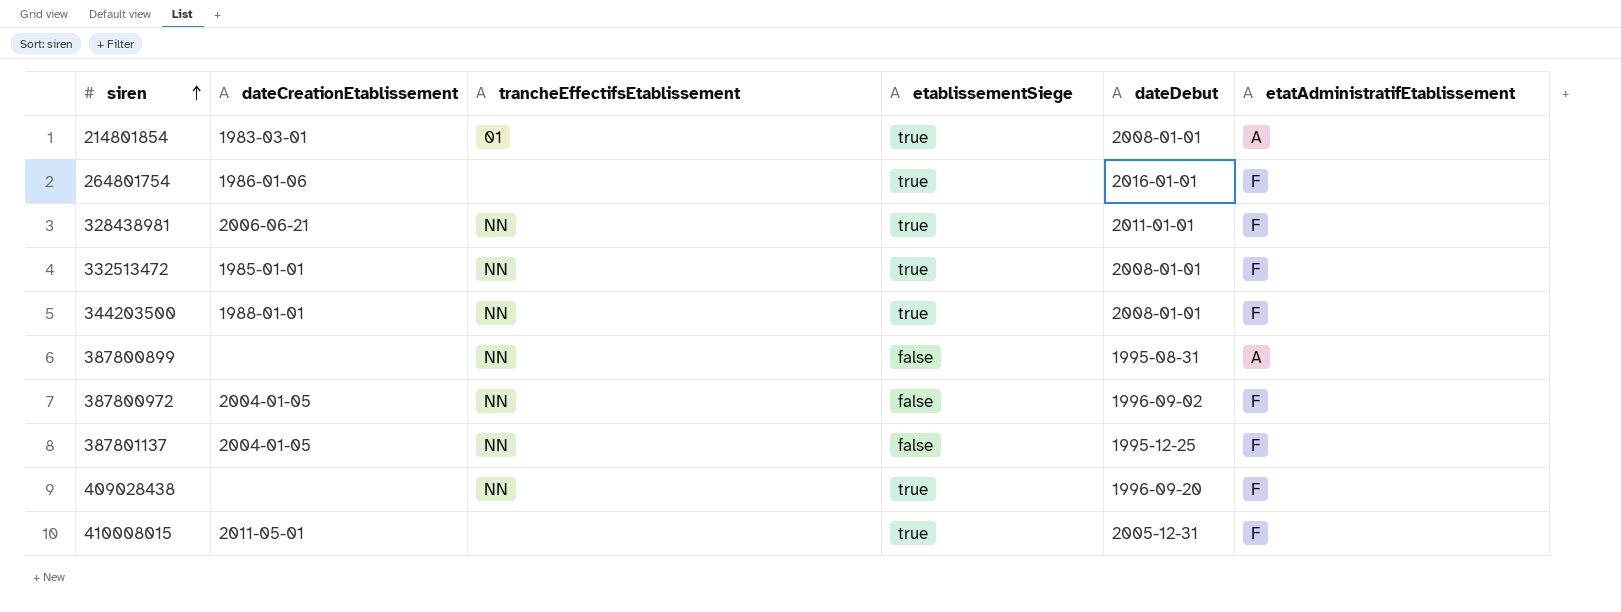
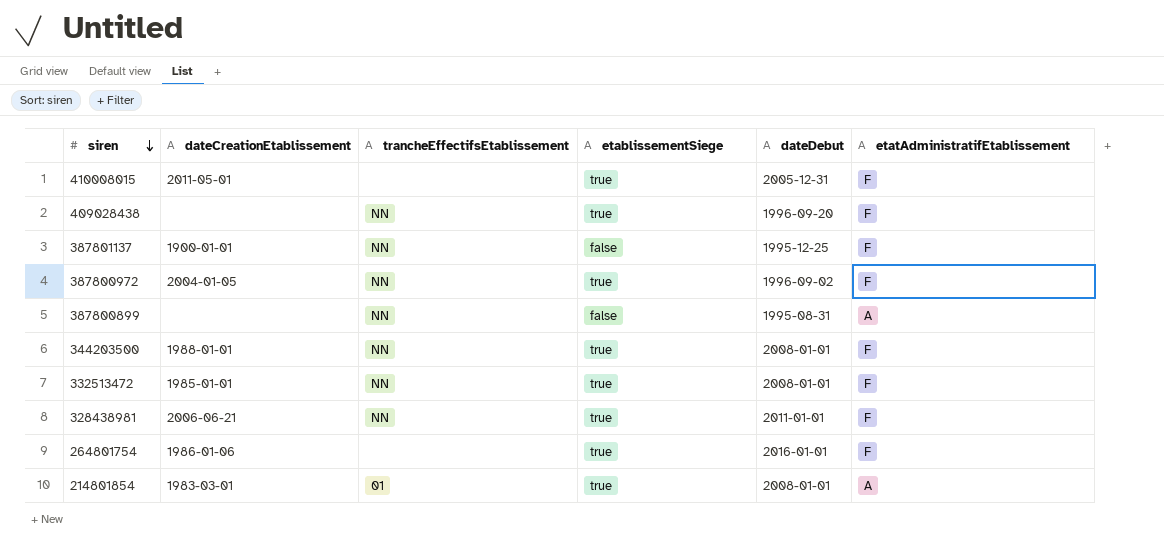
row order: siren ascending -> siren descending
387801137 | dateCreationEtablissement: 2004-01-05 -> 1900-01-01
387800972 | etablissementSiege: false -> true

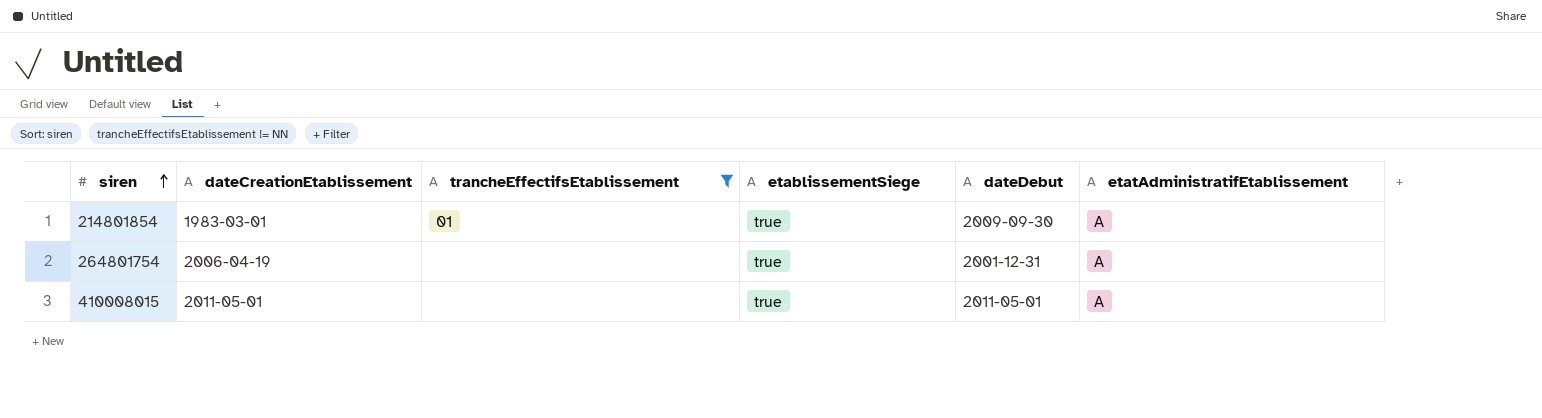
filter: none -> trancheEffectifsEtablissement != NN
row order: siren descending -> siren ascending
214801854 | dateDebut: 2008-01-01 -> 2009-09-30
264801754 | dateCreationEtablissement: 1986-01-06 -> 2006-04-19
264801754 | dateDebut: 2016-01-01 -> 2001-12-31
264801754 | etatAdministratifEtablissement: F -> A
410008015 | dateDebut: 2005-12-31 -> 2011-05-01
410008015 | etatAdministratifEtablissement: F -> A

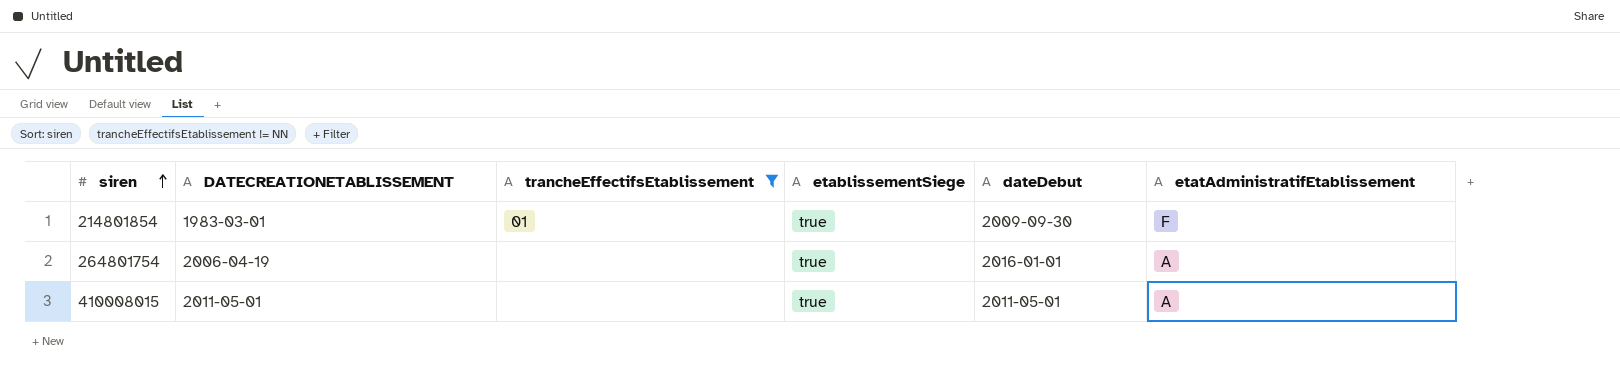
column name: dateCreationEtablissement -> DATECREATIONETABLISSEMENT
214801854 | etatAdministratifEtablissement: A -> F
264801754 | dateDebut: 2001-12-31 -> 2016-01-01

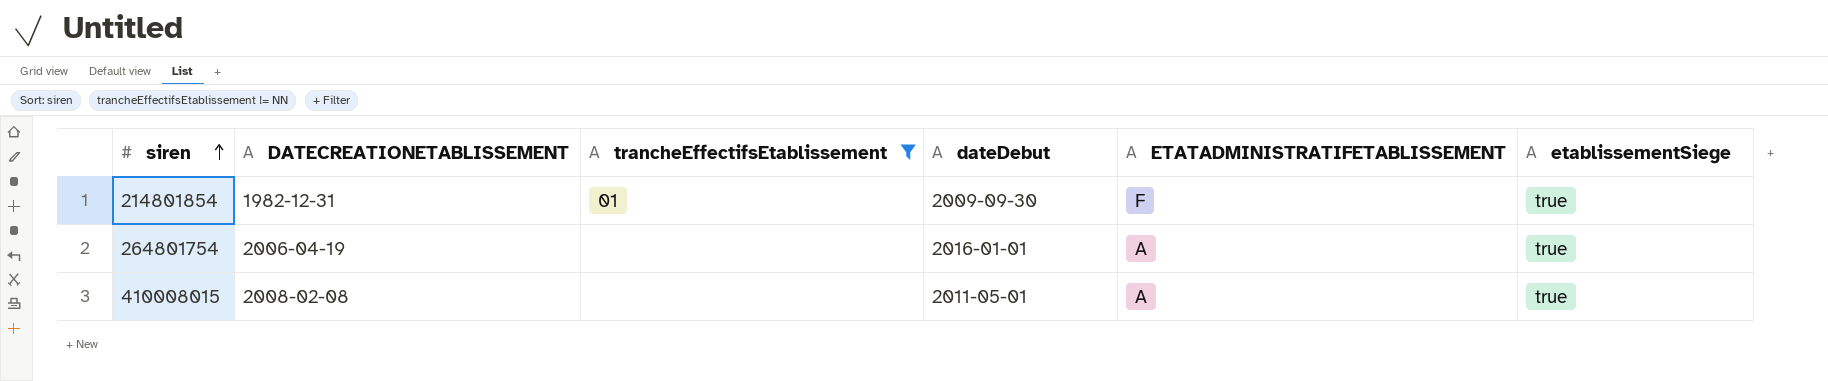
column name: etatAdministratifEtablissement -> ETATADMINISTRATIFETABLISSEMENT
column etablissementSiege | position: 4 -> 6
214801854 | DATECREATIONETABLISSEMENT: 1983-03-01 -> 1982-12-31
410008015 | DATECREATIONETABLISSEMENT: 2011-05-01 -> 2008-02-08

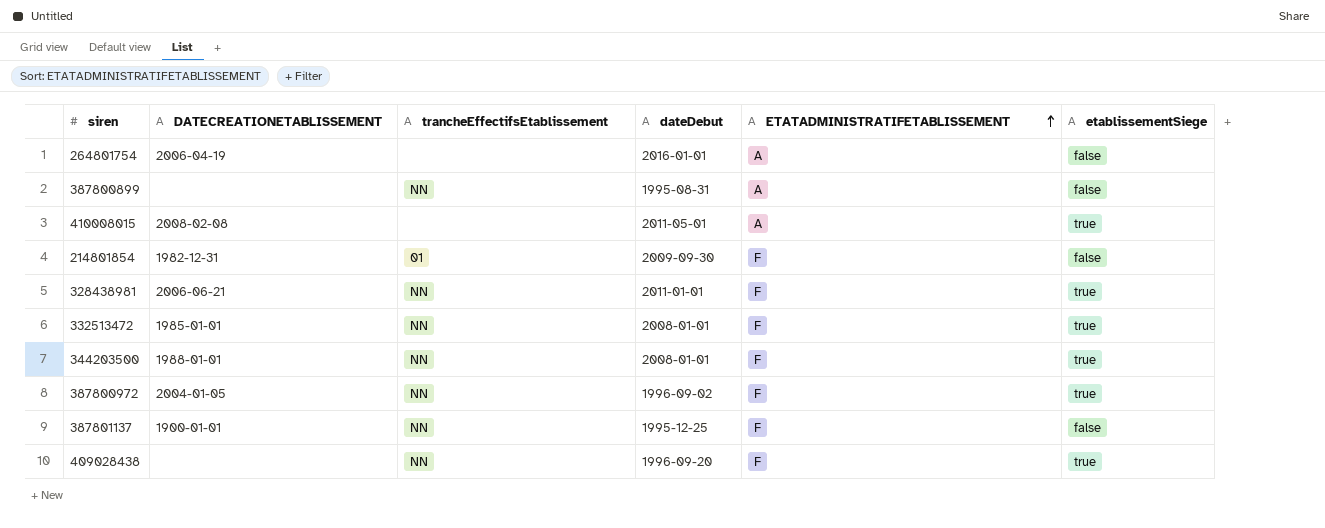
filter: trancheEffectifsEtablissement != NN -> none
row order: siren ascending -> ETATADMINISTRATIFETABLISSEMENT ascending
264801754 | etablissementSiege: true -> false
214801854 | etablissementSiege: true -> false

